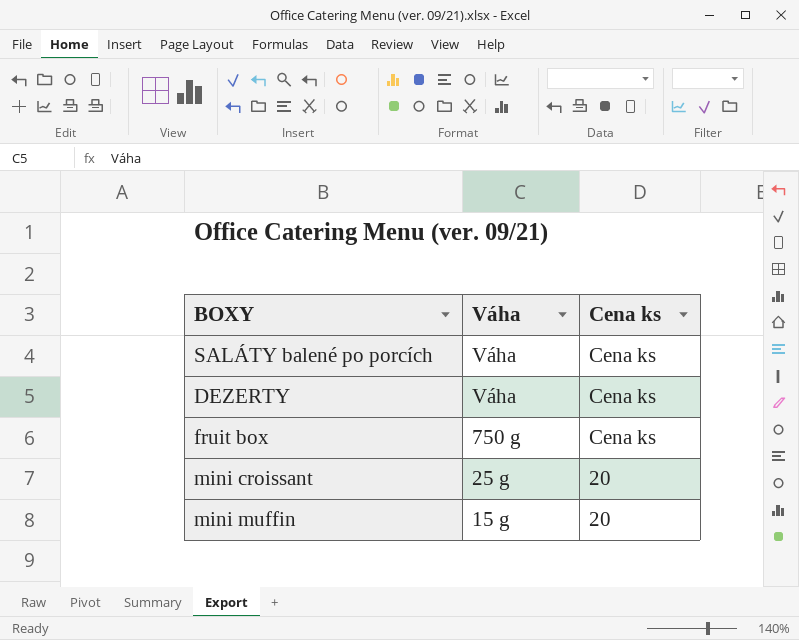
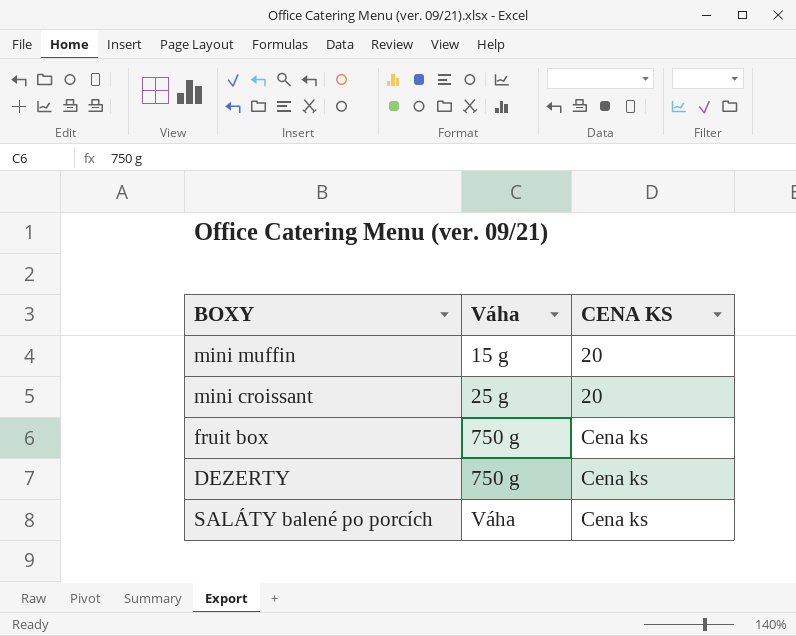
row order: Váha descending -> Váha ascending
column name: Cena ks -> CENA KS
DEZERTY | Váha: Váha -> 750 g

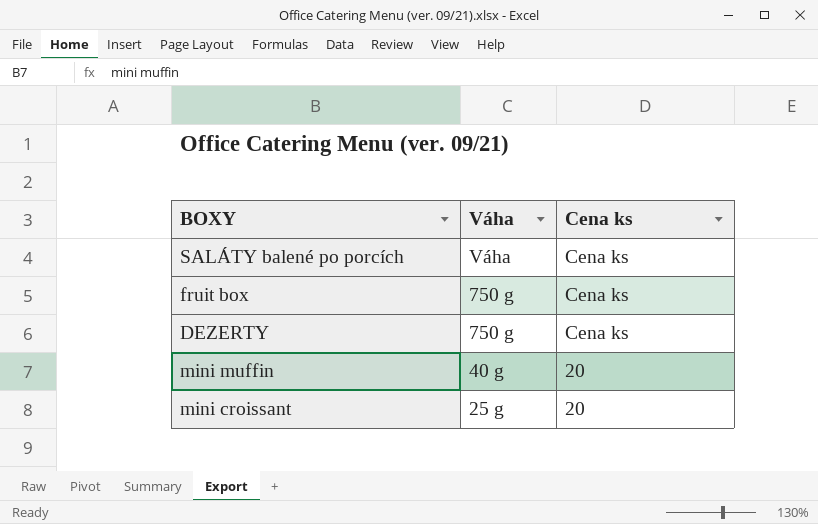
row order: Váha ascending -> Váha descending
column name: CENA KS -> Cena ks
mini muffin | Váha: 15 g -> 40 g

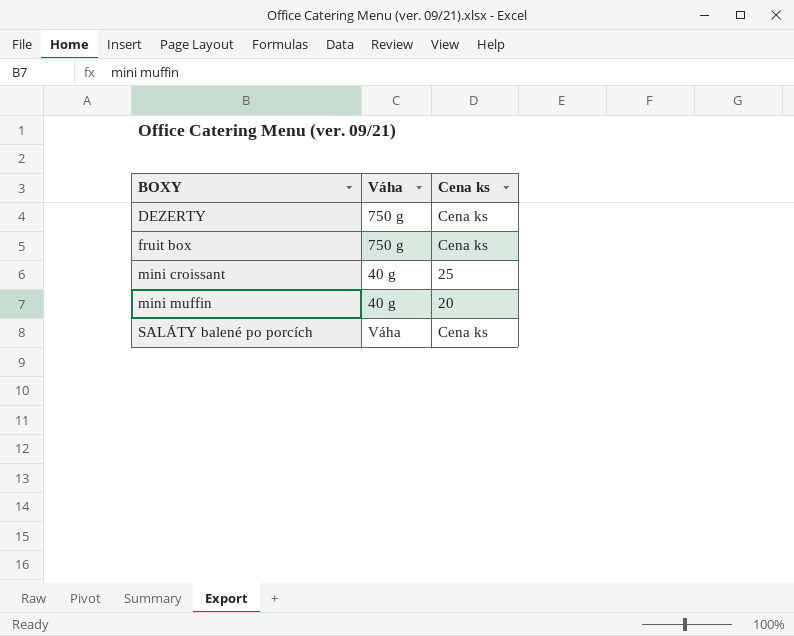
row order: Váha descending -> BOXY ascending
mini croissant | Váha: 25 g -> 40 g
mini croissant | Cena ks: 20 -> 25

